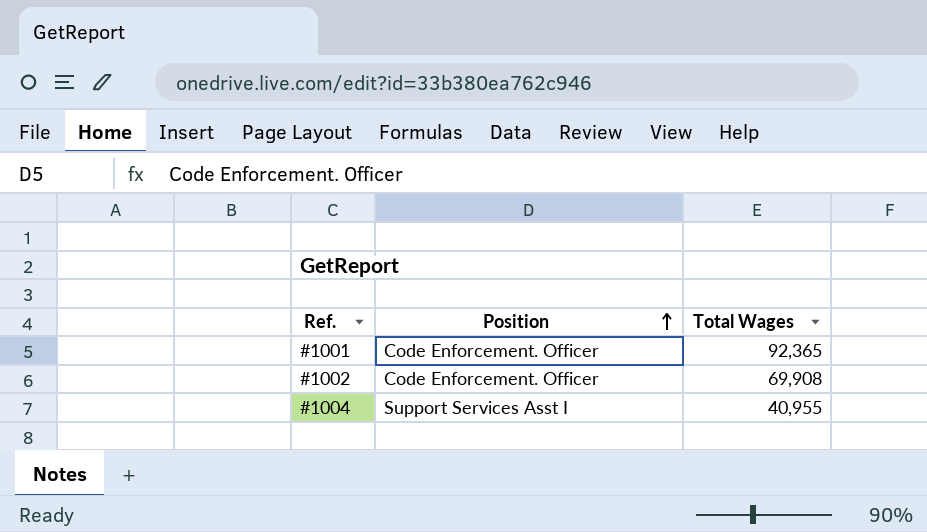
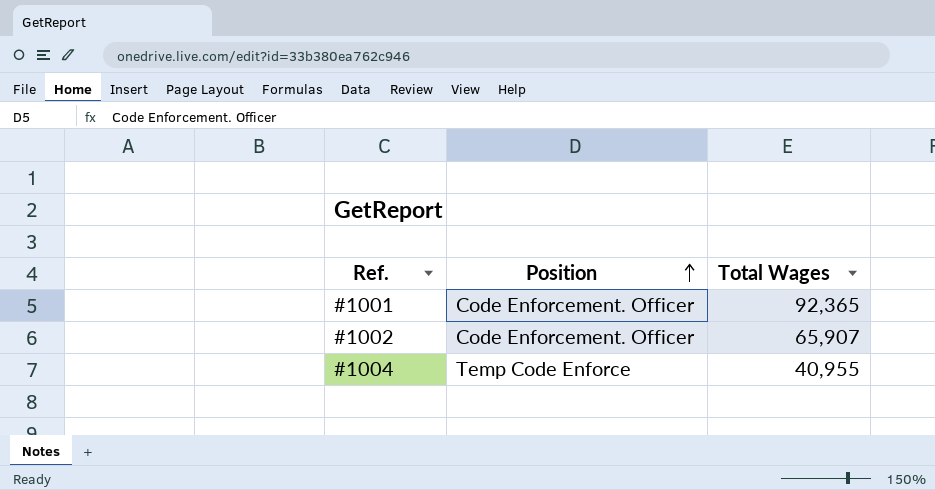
#1002 | Total Wages: 69,908 -> 65,907
#1004 | Position: Support Services Asst I -> Temp Code Enforce

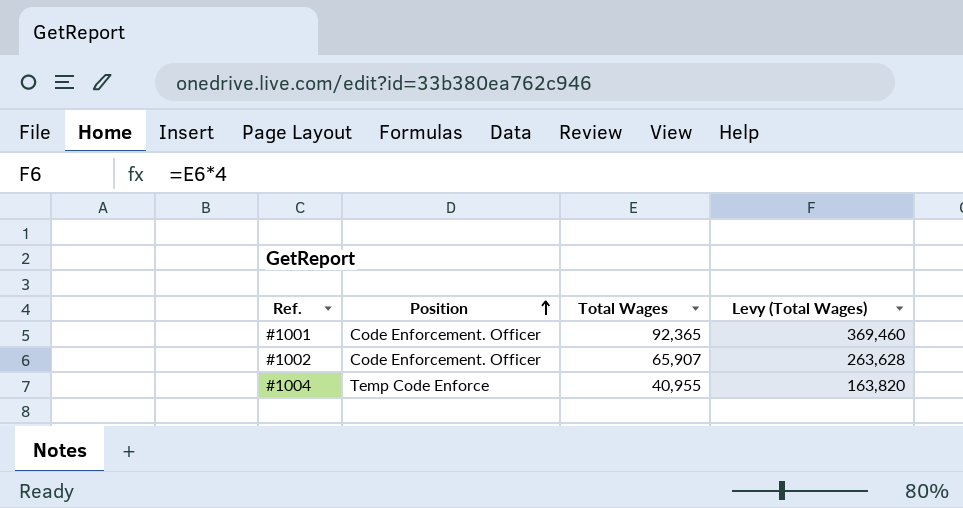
column Levy (Total Wages) | formula: none -> [Total Wages] * 4

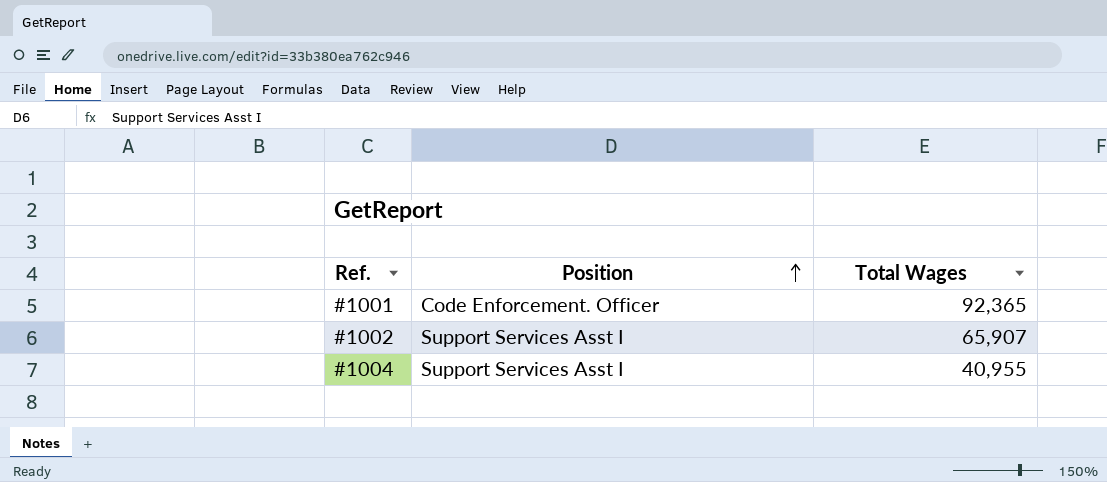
column Levy (Total Wages) | formula: [Total Wages] * 4 -> none
#1002 | Position: Code Enforcement. Officer -> Support Services Asst I
#1004 | Position: Temp Code Enforce -> Support Services Asst I

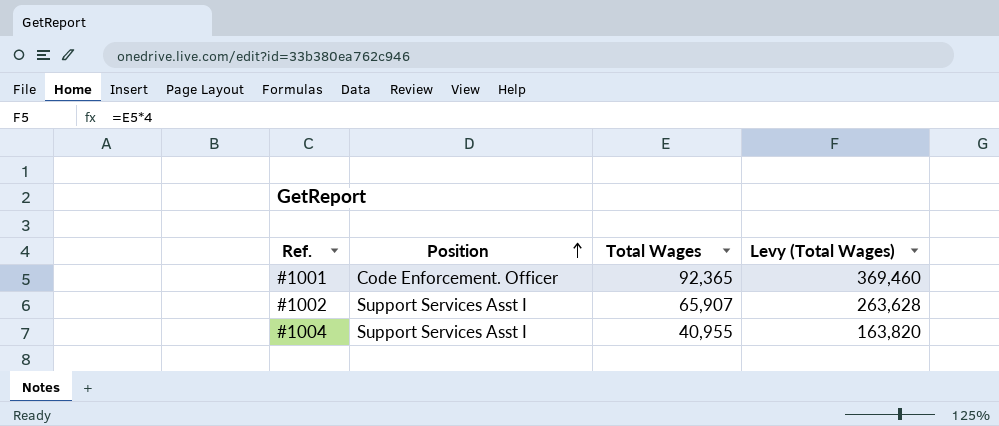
column Levy (Total Wages) | formula: none -> [Total Wages] * 4

